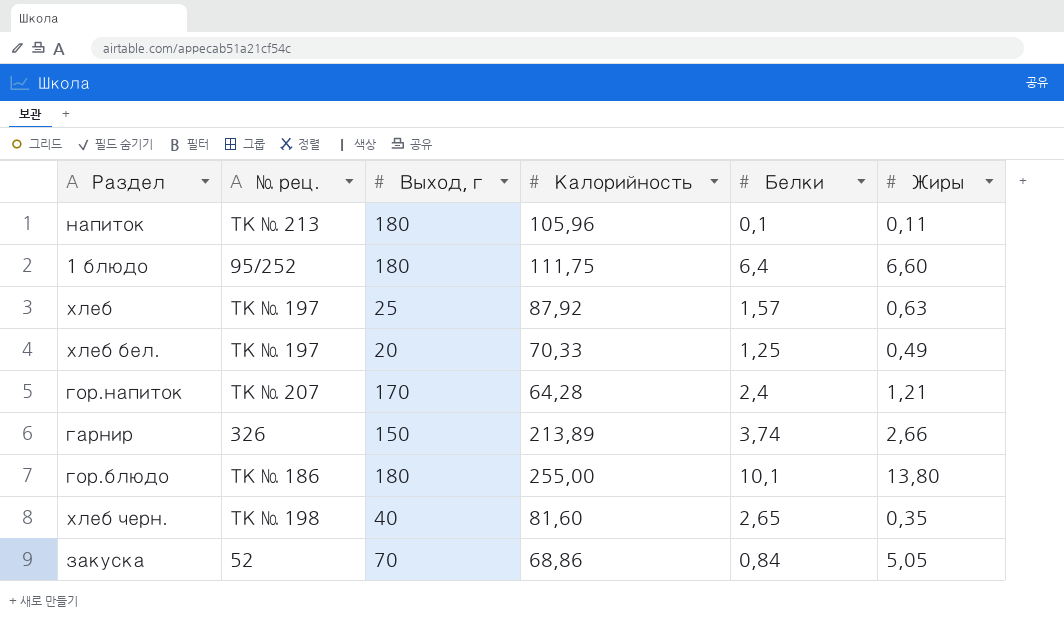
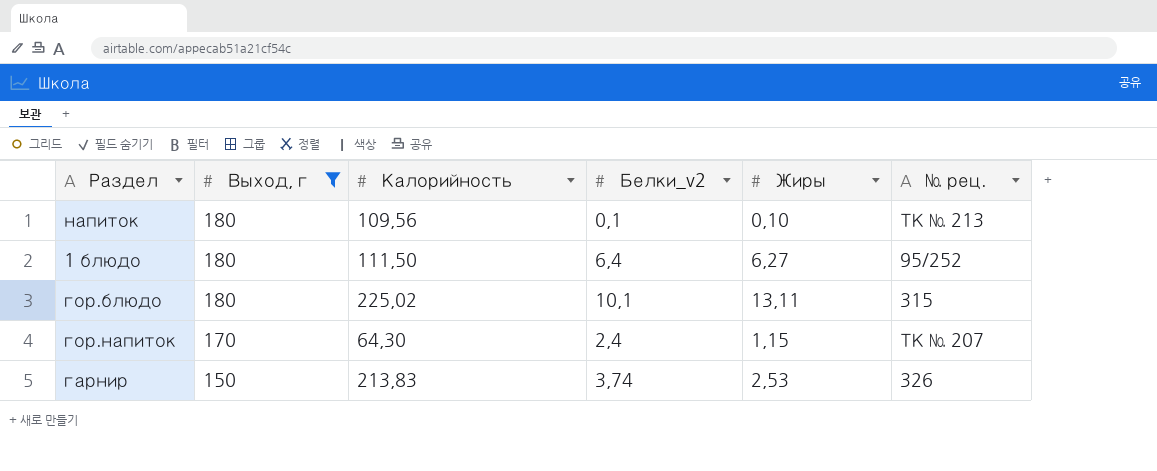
filter: none -> Выход, г >= 150
row order: none -> Выход, г descending
column name: Белки -> Белки_v2
column № рец. | position: 2 -> 6
напиток | Калорийность: 105,96 -> 109,56
напиток | Жиры: 0,11 -> 0,10
1 блюдо | Калорийность: 111,75 -> 111,50
1 блюдо | Жиры: 6,60 -> 6,27
гор.блюдо | Калорийность: 255,00 -> 225,02
гор.блюдо | Жиры: 13,80 -> 13,11
гор.блюдо | № рец.: ТК № 186 -> 315
гор.напиток | Калорийность: 64,28 -> 64,30
гор.напиток | Жиры: 1,21 -> 1,15
гарнир | Калорийность: 213,89 -> 213,83
гарнир | Жиры: 2,66 -> 2,53

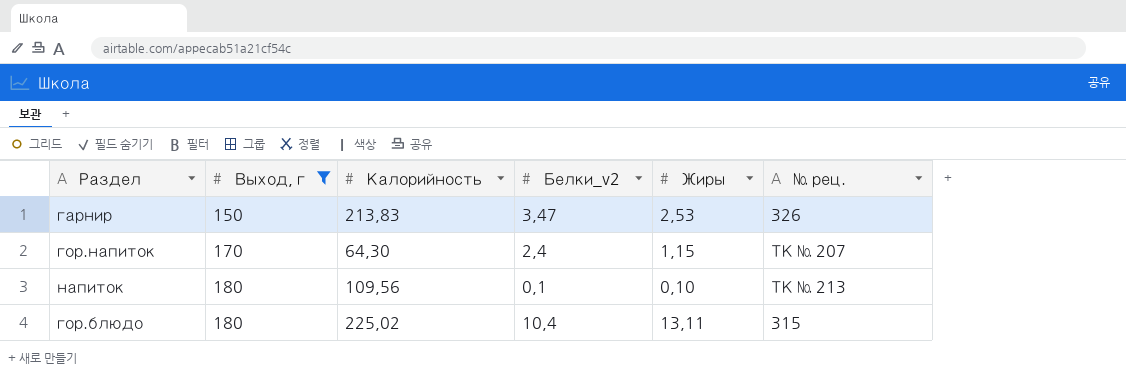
row order: Выход, г descending -> Выход, г ascending
row 1 блюдо: 180 | 111,50 | 6,4 | 6,27 | 95/252 -> none
гарнир | Белки_v2: 3,74 -> 3,47
гор.блюдо | Белки_v2: 10,1 -> 10,4

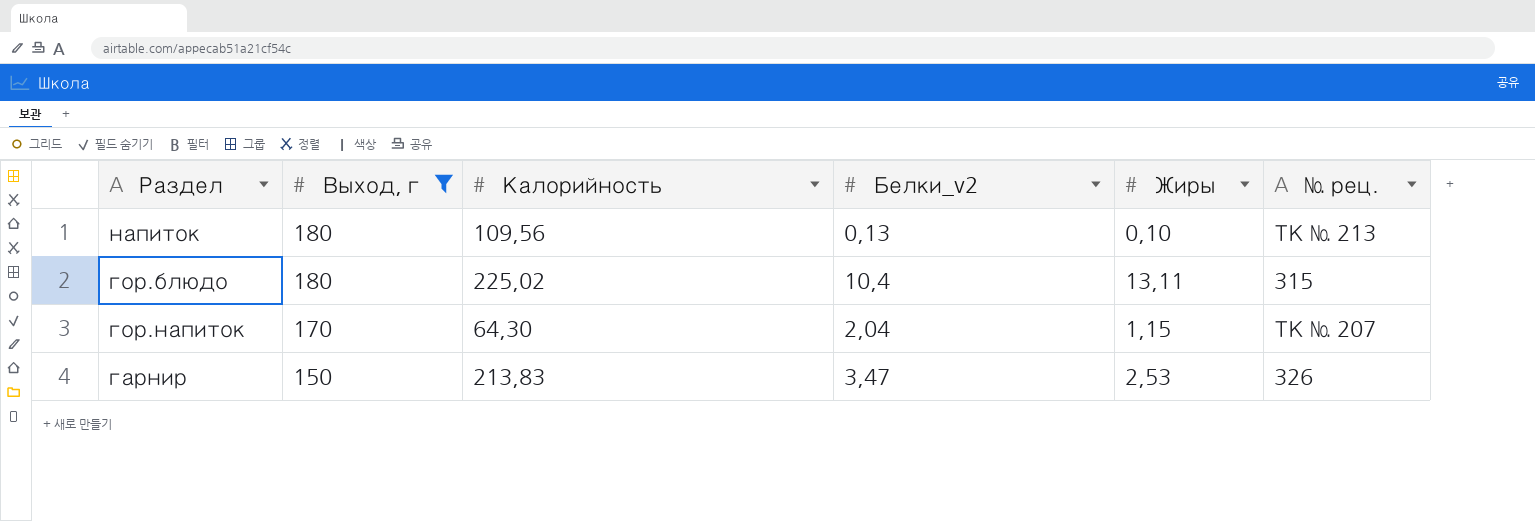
row order: Выход, г ascending -> Выход, г descending
напиток | Белки_v2: 0,1 -> 0,13
гор.напиток | Белки_v2: 2,4 -> 2,04

